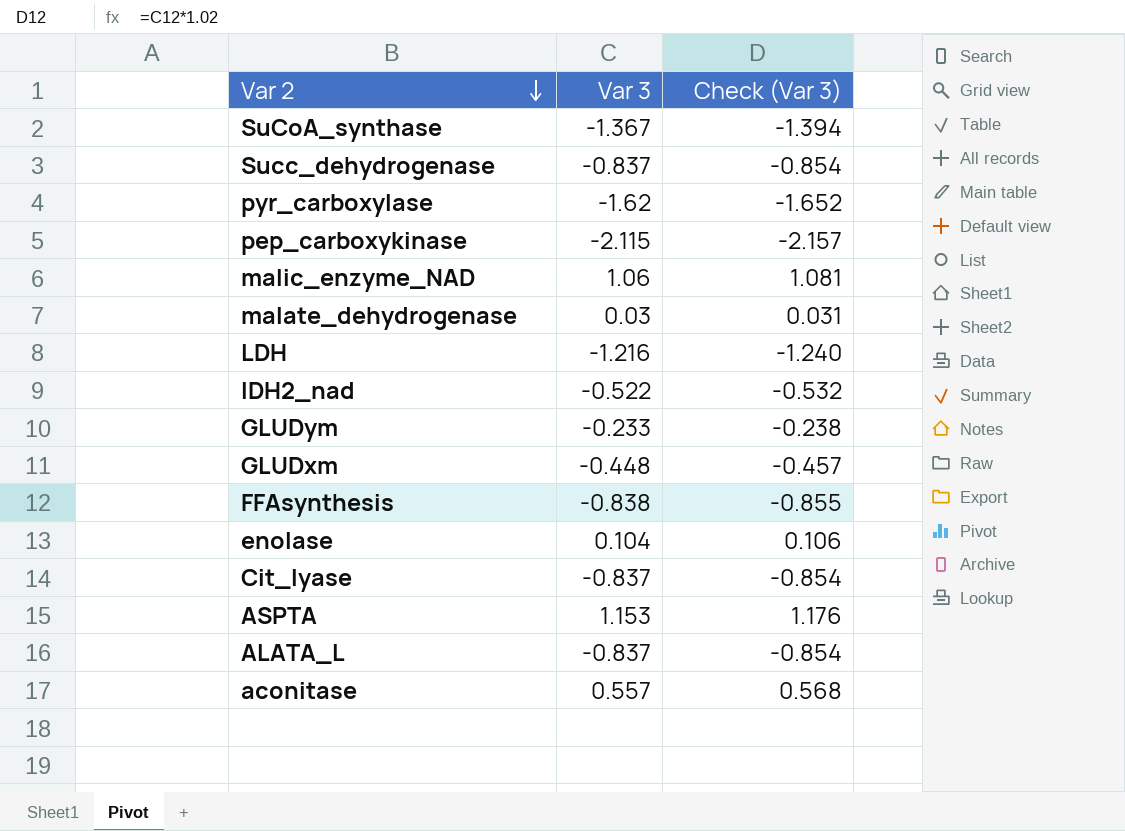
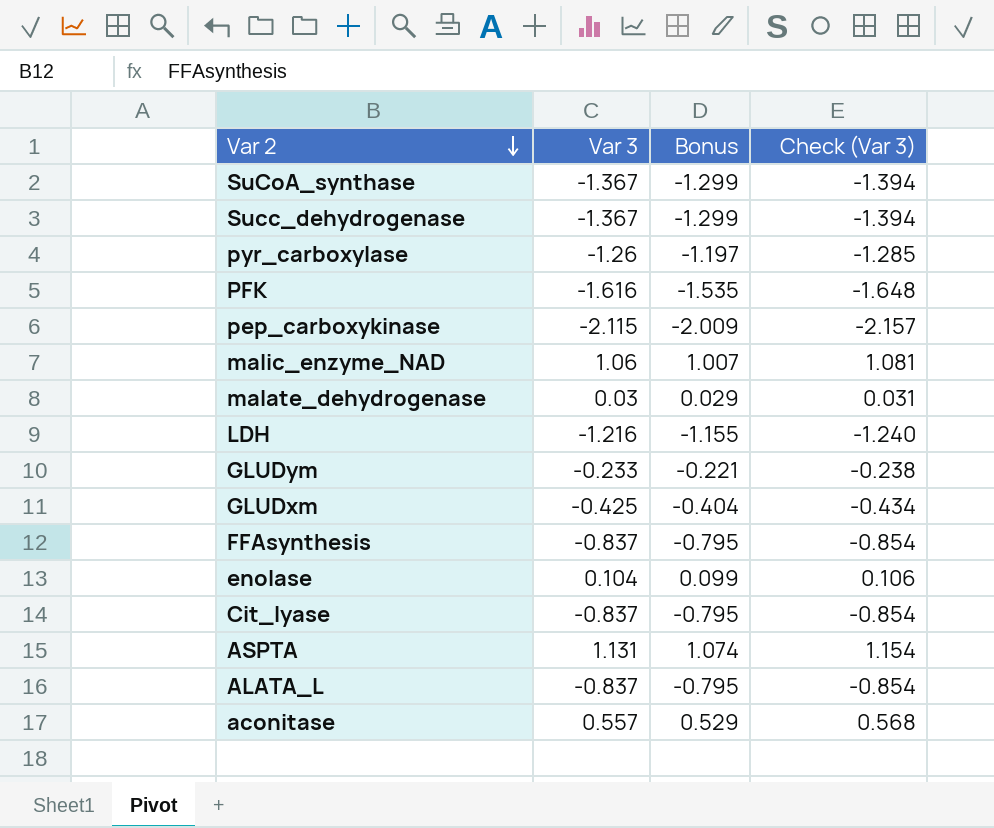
column Bonus | formula: none -> [Var 3] * 0.95
row IDH2_nad: -0.522 | -0.532 -> none
Succ_dehydrogenase | Var 3: -0.837 -> -1.367
Succ_dehydrogenase | Check (Var 3): -0.854 -> -1.394
pyr_carboxylase | Var 3: -1.62 -> -1.26
pyr_carboxylase | Check (Var 3): -1.652 -> -1.285
row PFK: none -> -1.616 | -1.535 | -1.648
GLUDxm | Var 3: -0.448 -> -0.425
GLUDxm | Check (Var 3): -0.457 -> -0.434
FFAsynthesis | Var 3: -0.838 -> -0.837
FFAsynthesis | Check (Var 3): -0.855 -> -0.854
ASPTA | Var 3: 1.153 -> 1.131
ASPTA | Check (Var 3): 1.176 -> 1.154

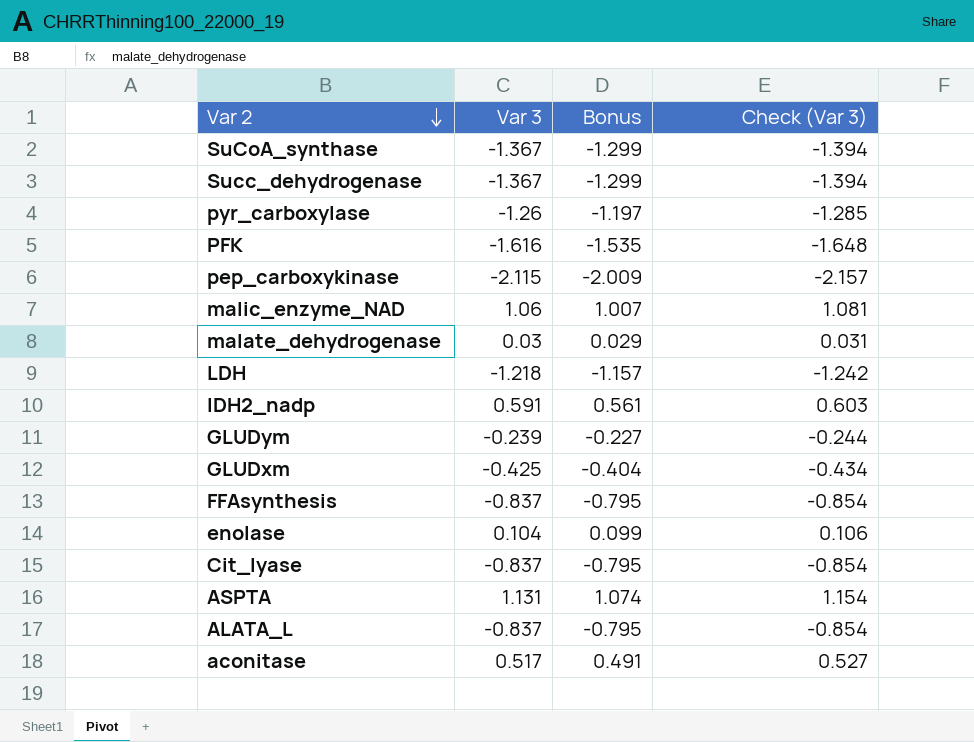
LDH | Var 3: -1.216 -> -1.218
LDH | Bonus: -1.155 -> -1.157
LDH | Check (Var 3): -1.240 -> -1.242
row IDH2_nadp: none -> 0.591 | 0.561 | 0.603
GLUDym | Var 3: -0.233 -> -0.239
GLUDym | Bonus: -0.221 -> -0.227
GLUDym | Check (Var 3): -0.238 -> -0.244
aconitase | Var 3: 0.557 -> 0.517
aconitase | Bonus: 0.529 -> 0.491
aconitase | Check (Var 3): 0.568 -> 0.527

